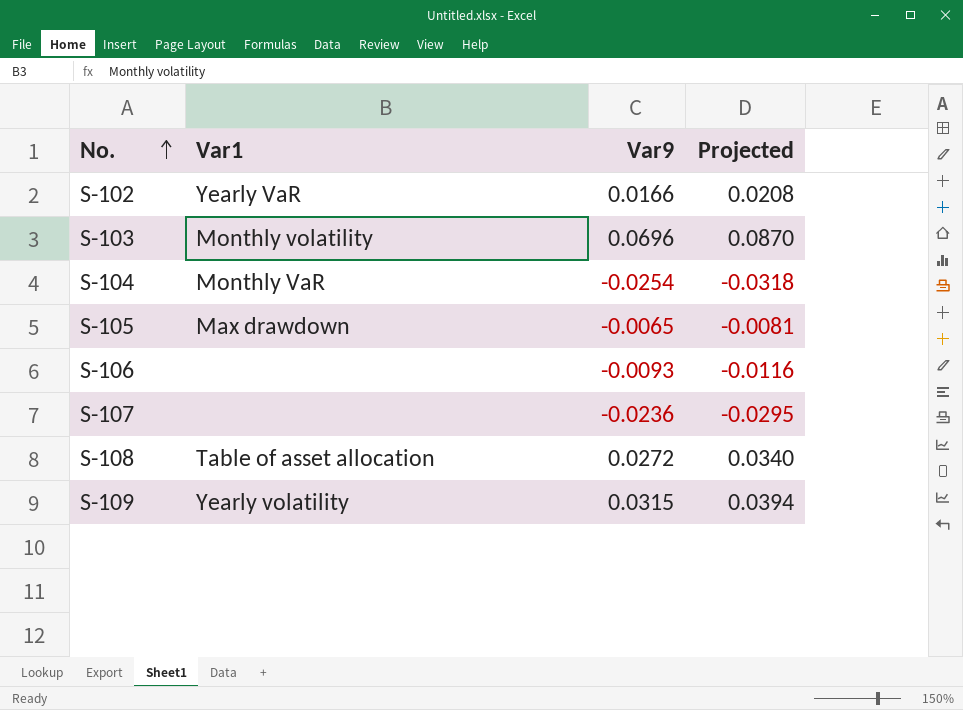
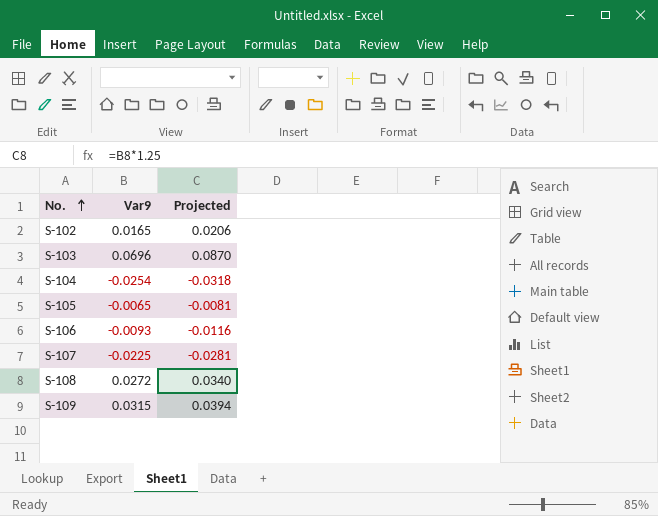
column Var1 | position: 2 -> none
S-102 | Var9: 0.0166 -> 0.0165
S-102 | Projected: 0.0208 -> 0.0206
S-107 | Var9: -0.0236 -> -0.0225
S-107 | Projected: -0.0295 -> -0.0281

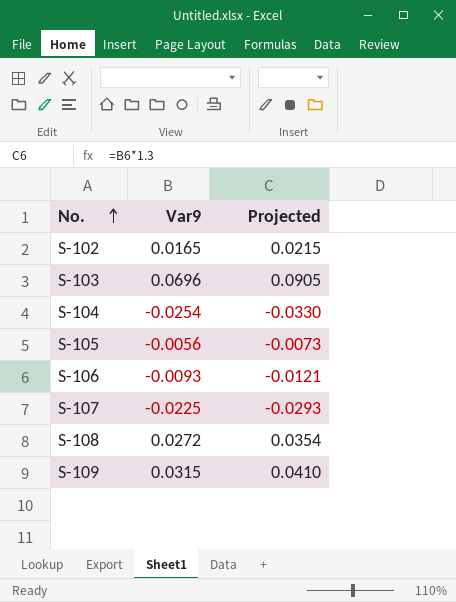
column Projected | formula: [Var9] * 1.25 -> [Var9] * 1.3
S-105 | Var9: -0.0065 -> -0.0056

